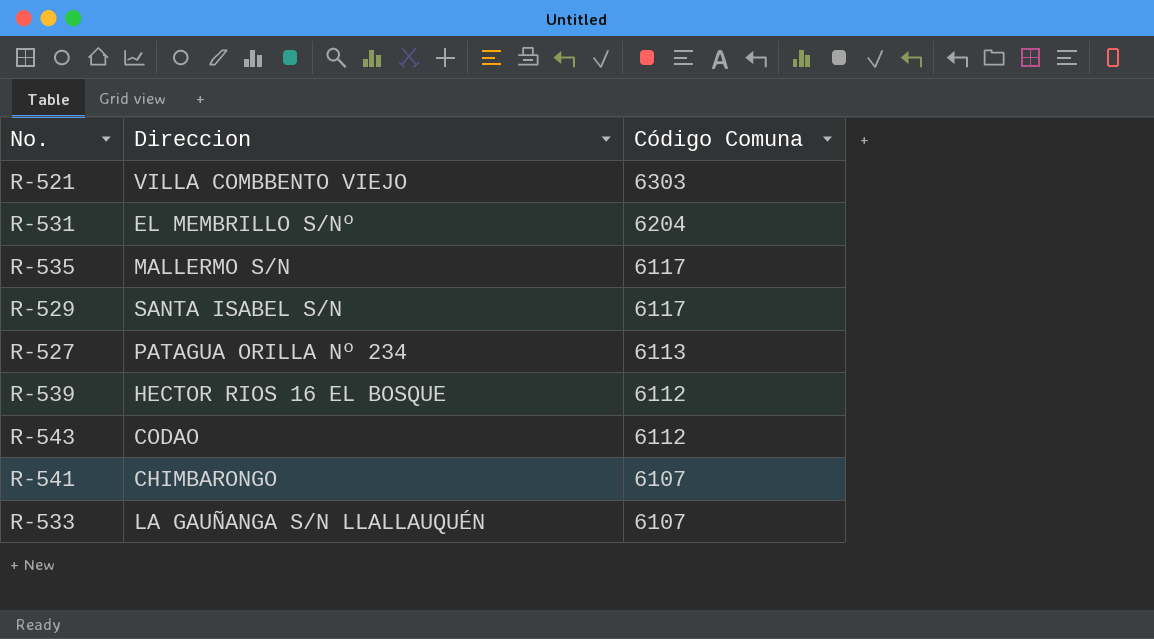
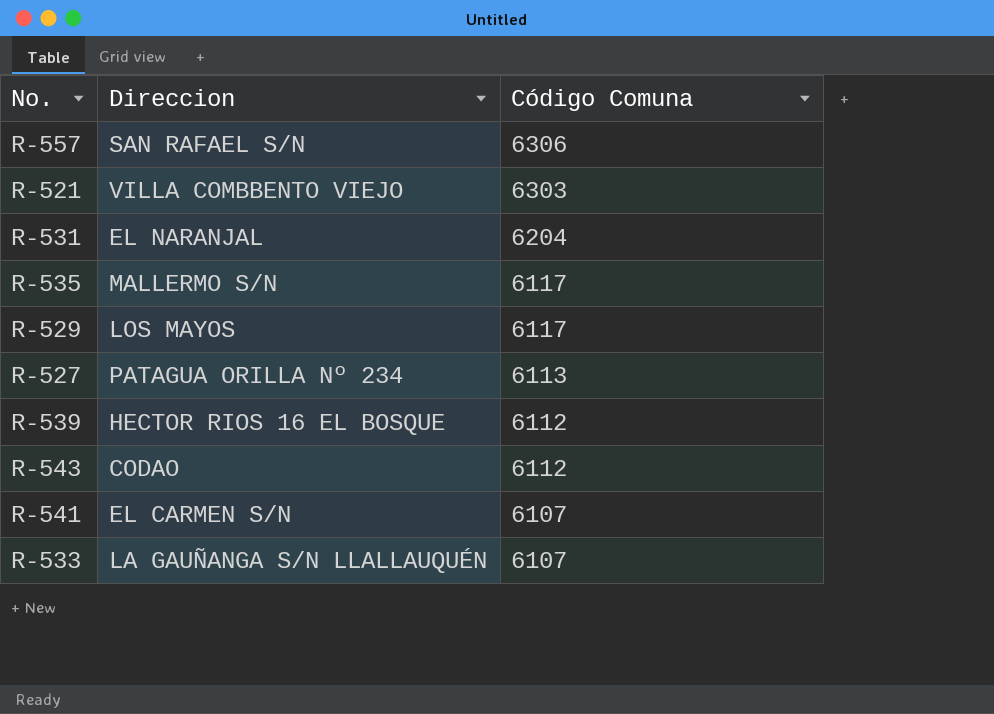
row R-557: none -> SAN RAFAEL S/N | 6306
R-531 | Direccion: EL MEMBRILLO S/Nº -> EL NARANJAL
R-529 | Direccion: SANTA ISABEL S/N -> LOS MAYOS
R-541 | Direccion: CHIMBARONGO -> EL CARMEN S/N

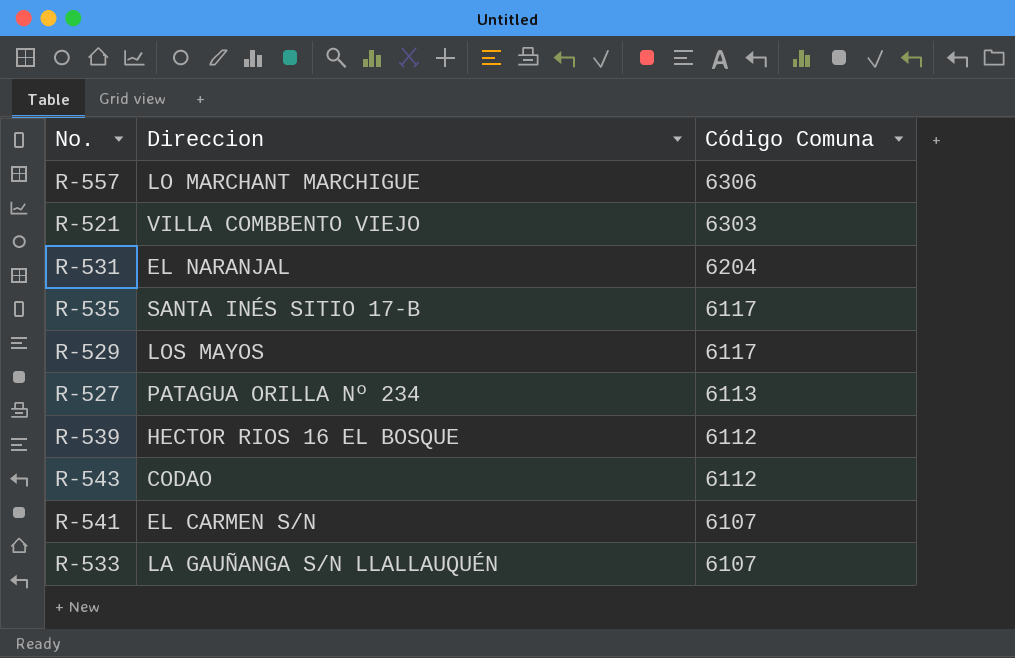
R-557 | Direccion: SAN RAFAEL S/N -> LO MARCHANT MARCHIGUE
R-535 | Direccion: MALLERMO S/N -> SANTA INÉS SITIO 17-B

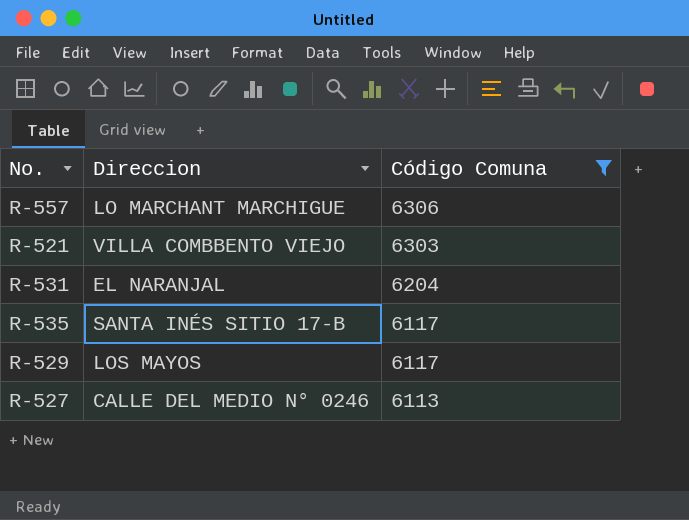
filter: none -> Código Comuna >= 6113
R-527 | Direccion: PATAGUA ORILLA Nº 234 -> CALLE DEL MEDIO N° 0246

